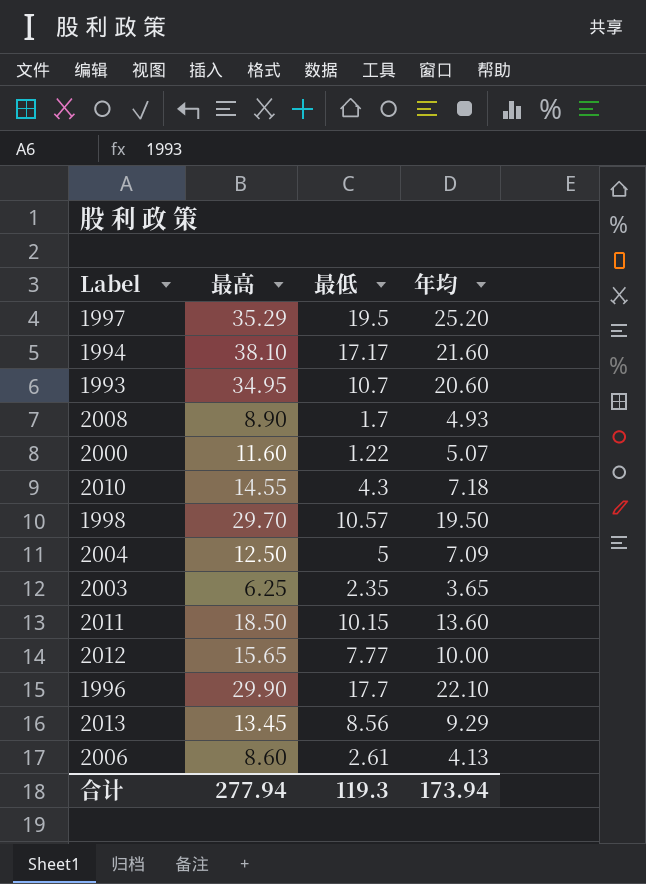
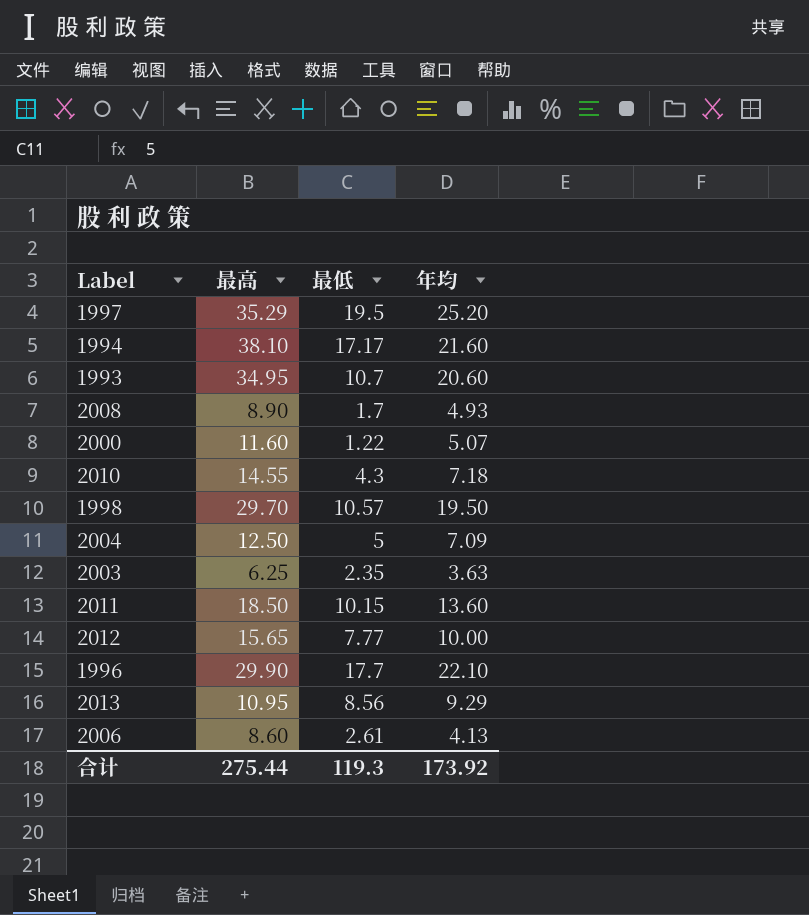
2003 | 年均: 3.65 -> 3.63
2013 | 最高: 13.45 -> 10.95
合计 | 最高: 277.94 -> 275.44
合计 | 年均: 173.94 -> 173.92

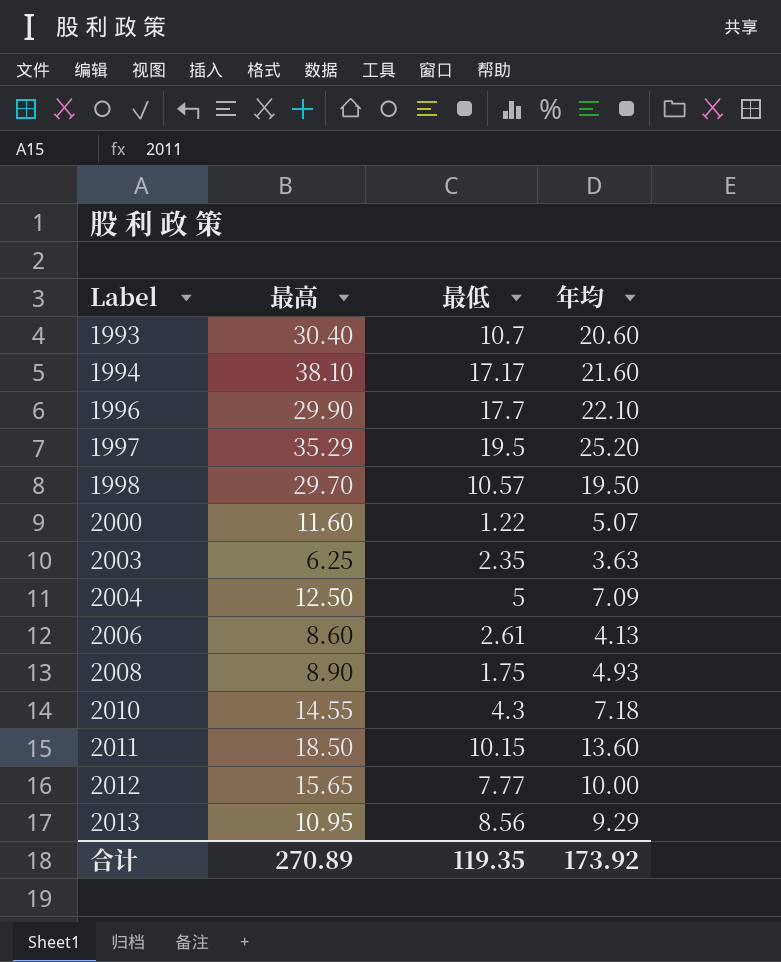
row order: none -> Label ascending
1993 | 最高: 34.95 -> 30.40
2008 | 最低: 1.7 -> 1.75
合计 | 最高: 275.44 -> 270.89
合计 | 最低: 119.3 -> 119.35

